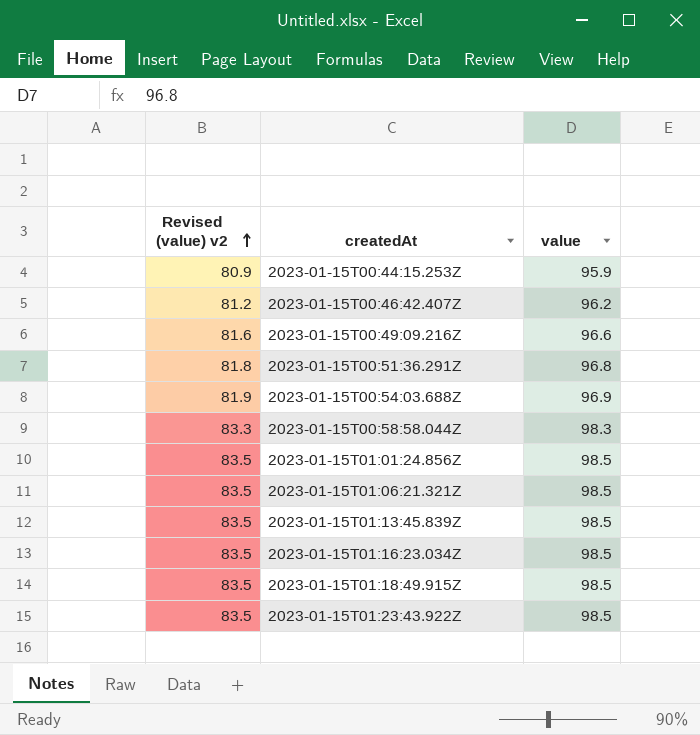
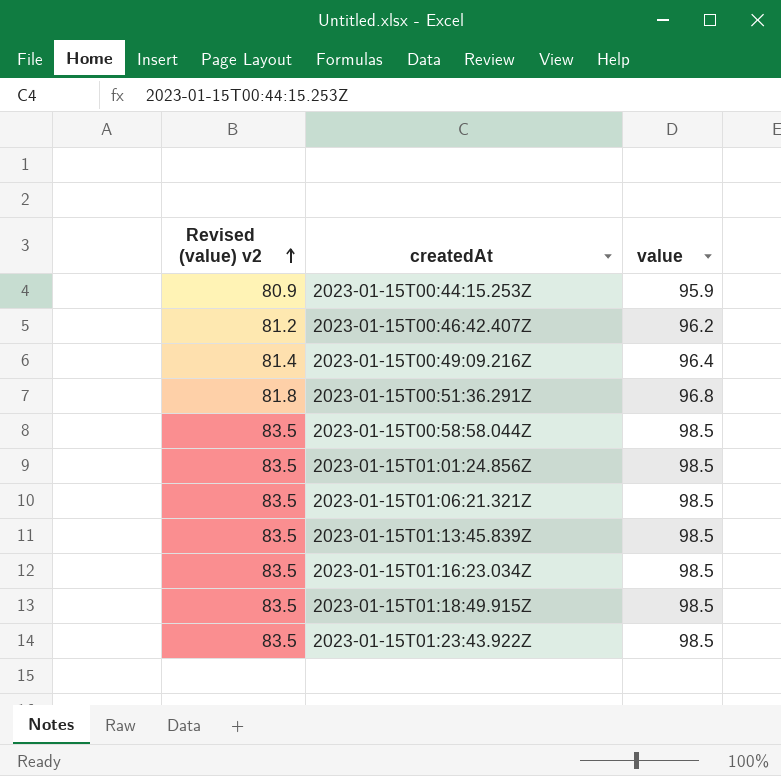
row 2023-01-15T00:54:03.688Z: 81.9 | 96.9 -> none
2023-01-15T00:49:09.216Z | Revised (value) v2: 81.6 -> 81.4
2023-01-15T00:49:09.216Z | value: 96.6 -> 96.4
2023-01-15T00:58:58.044Z | Revised (value) v2: 83.3 -> 83.5
2023-01-15T00:58:58.044Z | value: 98.3 -> 98.5

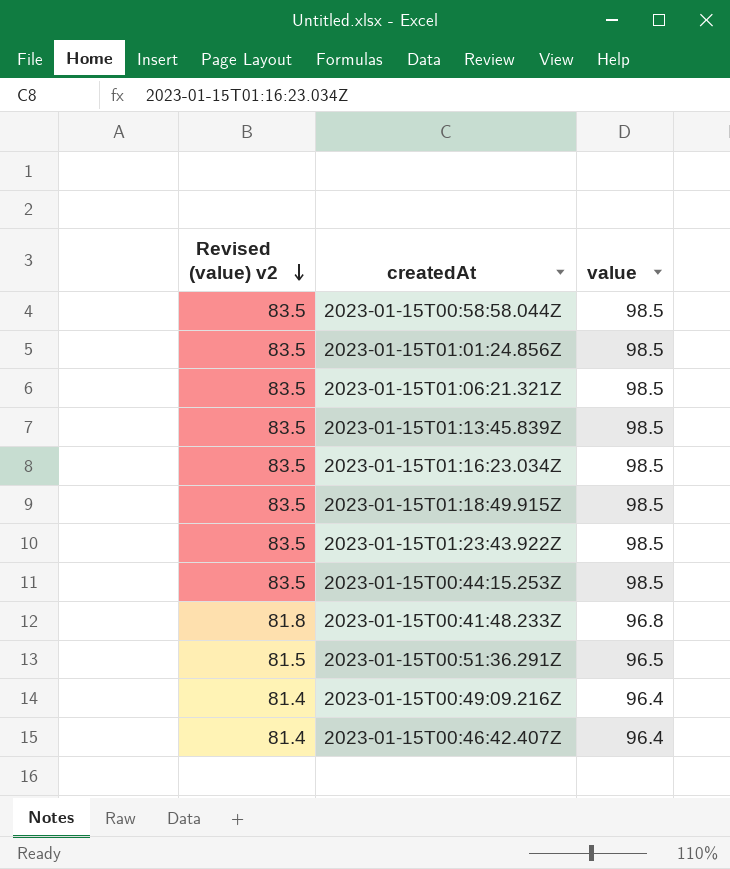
row order: Revised (value) v2 ascending -> Revised (value) v2 descending
2023-01-15T00:44:15.253Z | Revised (value) v2: 80.9 -> 83.5
2023-01-15T00:44:15.253Z | value: 95.9 -> 98.5
row 2023-01-15T00:41:48.233Z: none -> 81.8 | 96.8
2023-01-15T00:51:36.291Z | Revised (value) v2: 81.8 -> 81.5
2023-01-15T00:51:36.291Z | value: 96.8 -> 96.5
2023-01-15T00:46:42.407Z | Revised (value) v2: 81.2 -> 81.4
2023-01-15T00:46:42.407Z | value: 96.2 -> 96.4

